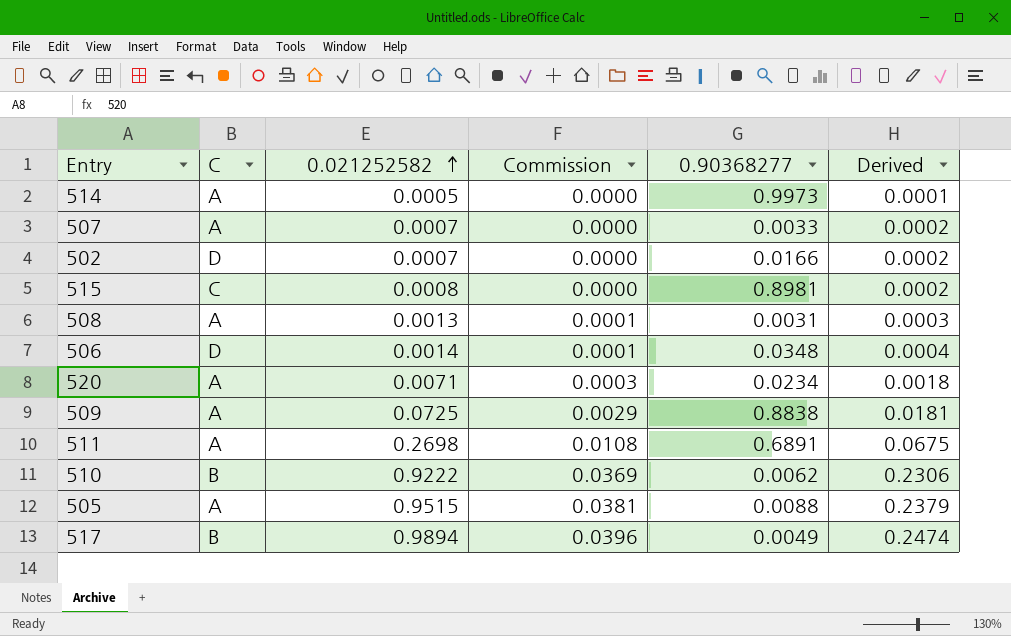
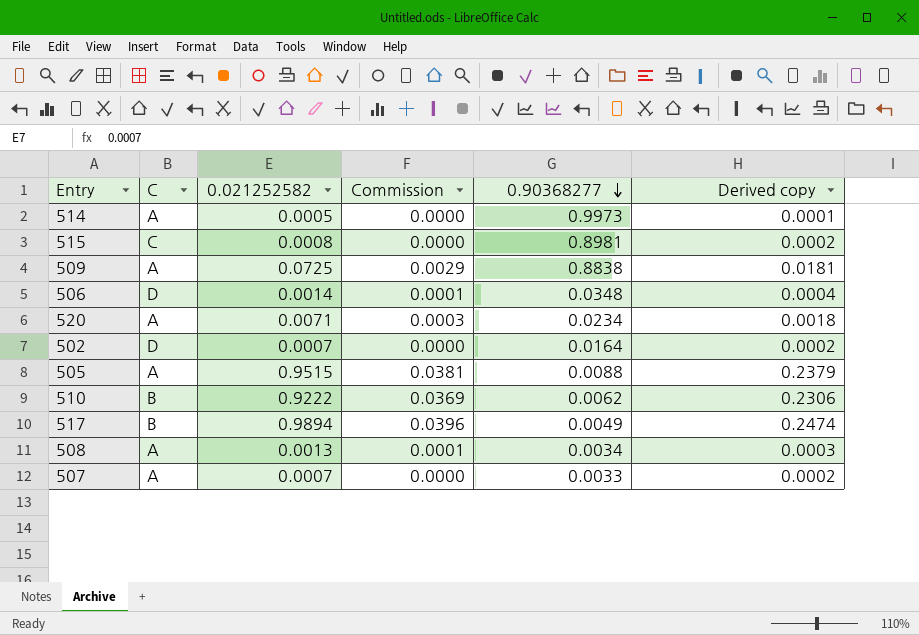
row order: 0.021252582 ascending -> 0.90368277 descending
column name: Derived -> Derived copy
row 511: A | 0.2698 | 0.0108 | 0.6891 | 0.0675 -> none
502 | 0.90368277: 0.0166 -> 0.0164
508 | 0.90368277: 0.0031 -> 0.0034

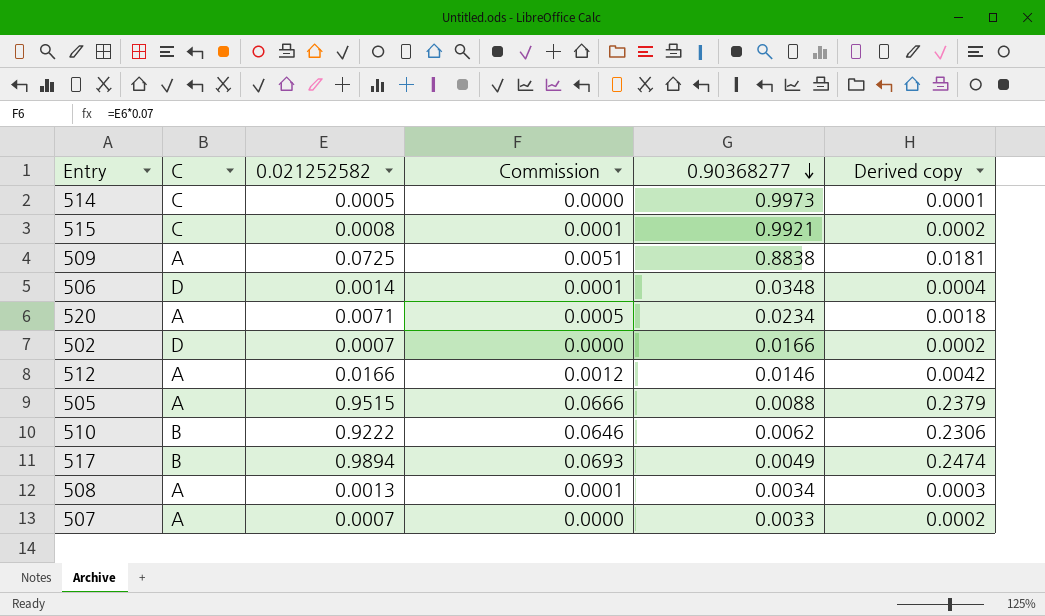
column Commission | formula: [0.021252582] * 0.04 -> [0.021252582] * 0.07
514 | C: A -> C
515 | 0.90368277: 0.8981 -> 0.9921
502 | 0.90368277: 0.0164 -> 0.0166
row 512: none -> A | 0.0166 | 0.0012 | 0.0146 | 0.0042

